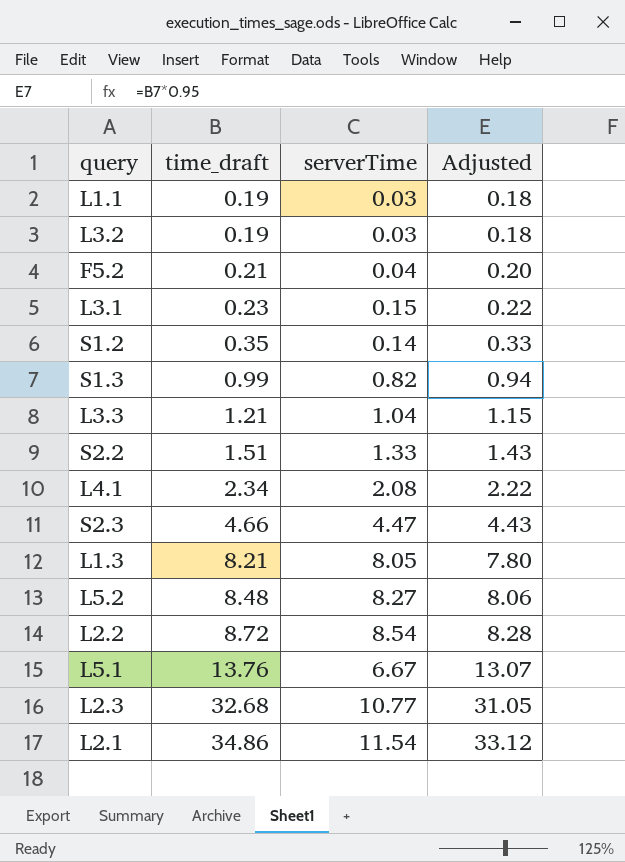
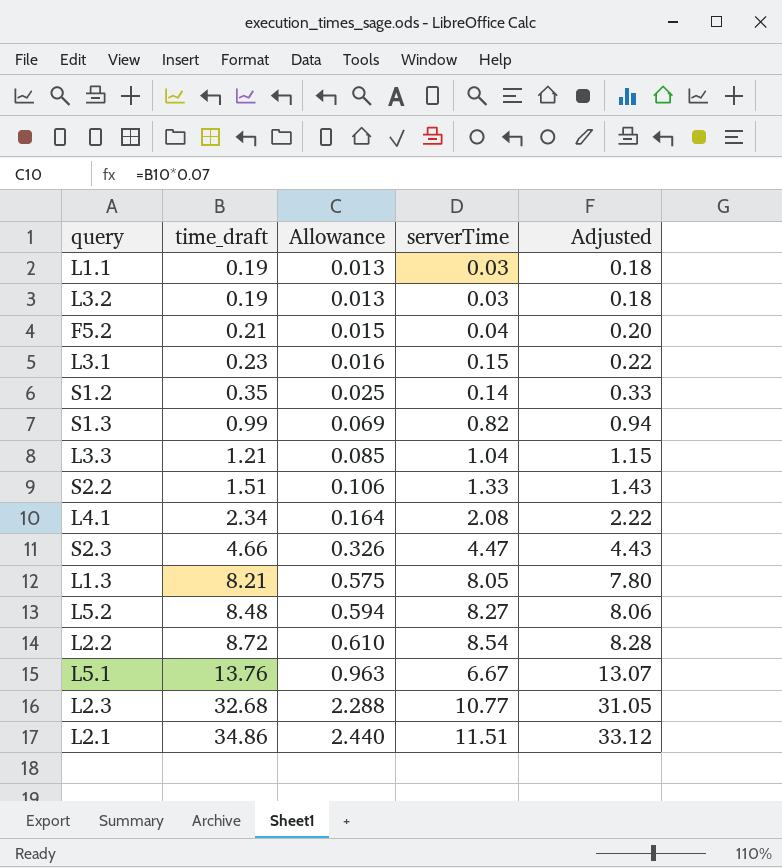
column Allowance | formula: none -> [time_draft] * 0.07
L2.1 | serverTime: 11.54 -> 11.51

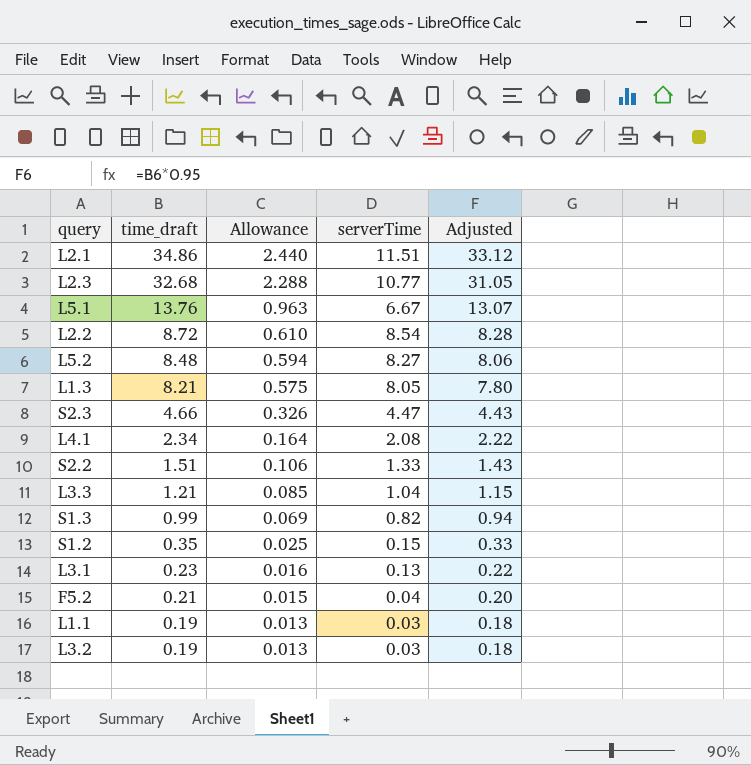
row order: time_draft ascending -> time_draft descending
S1.2 | serverTime: 0.14 -> 0.15
L3.1 | serverTime: 0.15 -> 0.13

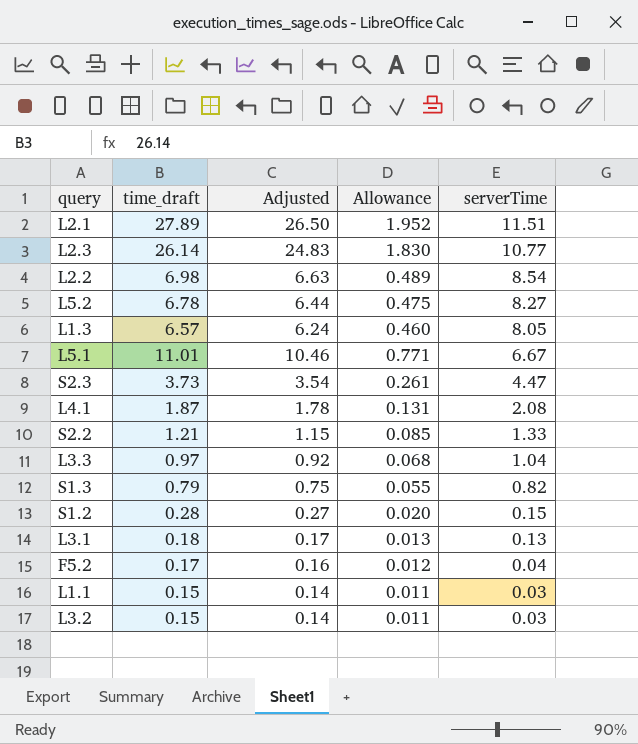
row order: time_draft descending -> serverTime descending
column Adjusted | position: 5 -> 3
L2.1 | time_draft: 34.86 -> 27.89
L2.1 | Adjusted: 33.12 -> 26.50
L2.1 | Allowance: 2.440 -> 1.952
L2.3 | time_draft: 32.68 -> 26.14
L2.3 | Adjusted: 31.05 -> 24.83
L2.3 | Allowance: 2.288 -> 1.830
L2.2 | time_draft: 8.72 -> 6.98
L2.2 | Adjusted: 8.28 -> 6.63
L2.2 | Allowance: 0.610 -> 0.489
L5.2 | time_draft: 8.48 -> 6.78
L5.2 | Adjusted: 8.06 -> 6.44
L5.2 | Allowance: 0.594 -> 0.475
L1.3 | time_draft: 8.21 -> 6.57
L1.3 | Adjusted: 7.80 -> 6.24
L1.3 | Allowance: 0.575 -> 0.460
L5.1 | time_draft: 13.76 -> 11.01
L5.1 | Adjusted: 13.07 -> 10.46
L5.1 | Allowance: 0.963 -> 0.771
S2.3 | time_draft: 4.66 -> 3.73
S2.3 | Adjusted: 4.43 -> 3.54
S2.3 | Allowance: 0.326 -> 0.261
L4.1 | time_draft: 2.34 -> 1.87
L4.1 | Adjusted: 2.22 -> 1.78
L4.1 | Allowance: 0.164 -> 0.131
S2.2 | time_draft: 1.51 -> 1.21
S2.2 | Adjusted: 1.43 -> 1.15
S2.2 | Allowance: 0.106 -> 0.085
L3.3 | time_draft: 1.21 -> 0.97
L3.3 | Adjusted: 1.15 -> 0.92
L3.3 | Allowance: 0.085 -> 0.068
S1.3 | time_draft: 0.99 -> 0.79
S1.3 | Adjusted: 0.94 -> 0.75
S1.3 | Allowance: 0.069 -> 0.055
S1.2 | time_draft: 0.35 -> 0.28
S1.2 | Adjusted: 0.33 -> 0.27
S1.2 | Allowance: 0.025 -> 0.020
L3.1 | time_draft: 0.23 -> 0.18
L3.1 | Adjusted: 0.22 -> 0.17
L3.1 | Allowance: 0.016 -> 0.013
F5.2 | time_draft: 0.21 -> 0.17
F5.2 | Adjusted: 0.20 -> 0.16
F5.2 | Allowance: 0.015 -> 0.012
L1.1 | time_draft: 0.19 -> 0.15
L1.1 | Adjusted: 0.18 -> 0.14
L1.1 | Allowance: 0.013 -> 0.011
L3.2 | time_draft: 0.19 -> 0.15
L3.2 | Adjusted: 0.18 -> 0.14
L3.2 | Allowance: 0.013 -> 0.011

